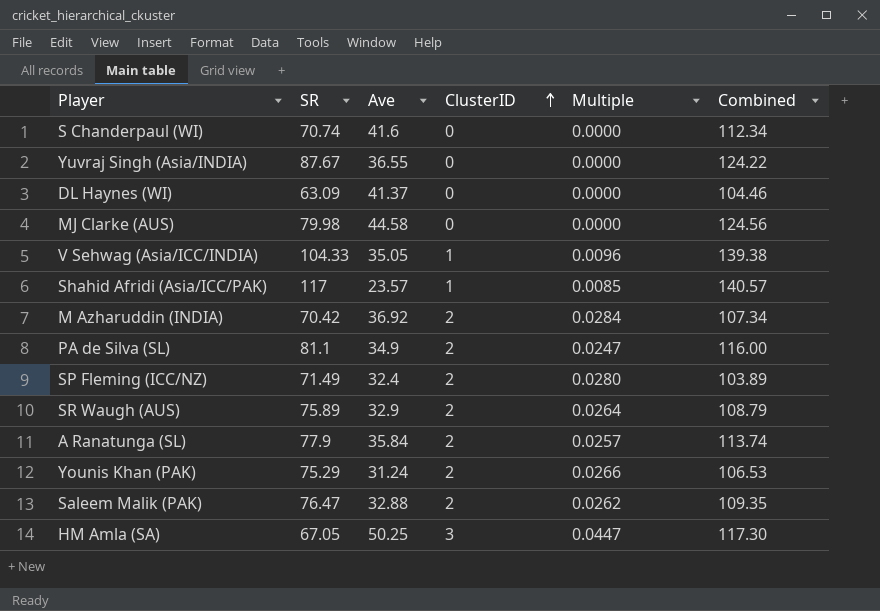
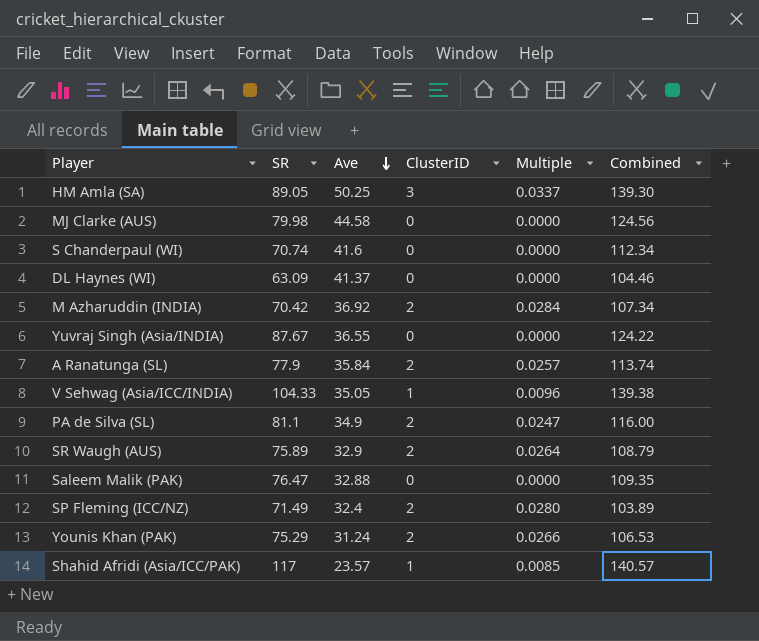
row order: ClusterID ascending -> Ave descending
HM Amla (SA) | SR: 67.05 -> 89.05
HM Amla (SA) | Multiple: 0.0447 -> 0.0337
HM Amla (SA) | Combined: 117.30 -> 139.30
Saleem Malik (PAK) | ClusterID: 2 -> 0
Saleem Malik (PAK) | Multiple: 0.0262 -> 0.0000

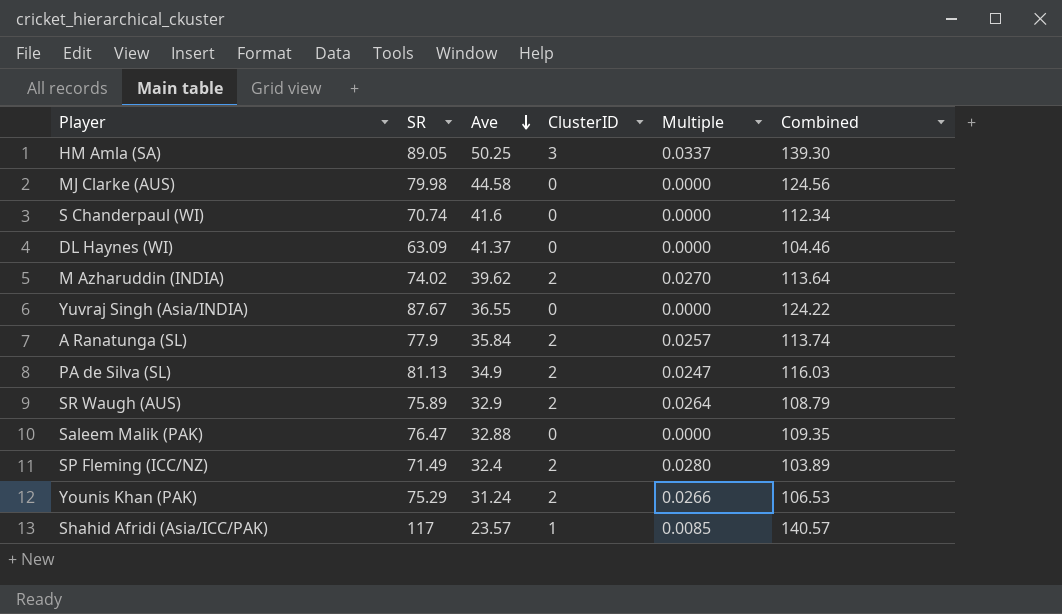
row V Sehwag (Asia/ICC/INDIA): 104.33 | 35.05 | 1 | 0.0096 | 139.38 -> none
M Azharuddin (INDIA) | SR: 70.42 -> 74.02
M Azharuddin (INDIA) | Ave: 36.92 -> 39.62
M Azharuddin (INDIA) | Multiple: 0.0284 -> 0.0270
M Azharuddin (INDIA) | Combined: 107.34 -> 113.64
PA de Silva (SL) | SR: 81.1 -> 81.13
PA de Silva (SL) | Combined: 116.00 -> 116.03

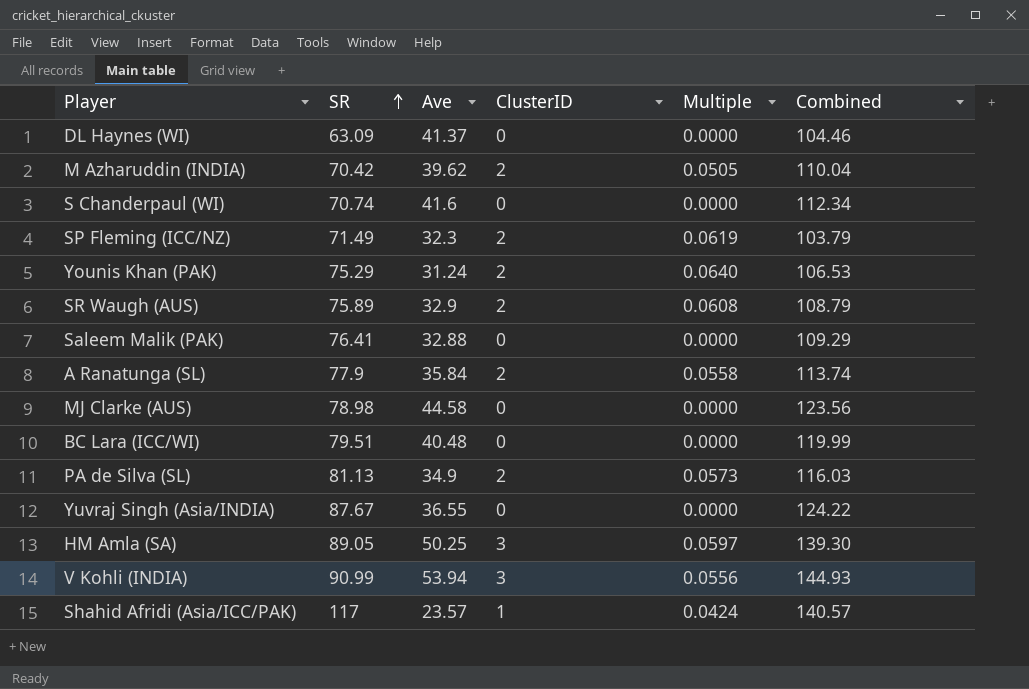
row order: Ave descending -> SR ascending
column Multiple | formula: [ClusterID] / [SR] -> [ClusterID] / [Ave]
M Azharuddin (INDIA) | SR: 74.02 -> 70.42
M Azharuddin (INDIA) | Combined: 113.64 -> 110.04
SP Fleming (ICC/NZ) | Ave: 32.4 -> 32.3
SP Fleming (ICC/NZ) | Combined: 103.89 -> 103.79
Saleem Malik (PAK) | SR: 76.47 -> 76.41
Saleem Malik (PAK) | Combined: 109.35 -> 109.29
MJ Clarke (AUS) | SR: 79.98 -> 78.98
MJ Clarke (AUS) | Combined: 124.56 -> 123.56
row BC Lara (ICC/WI): none -> 79.51 | 40.48 | 0 | 0.0000 | 119.99
row V Kohli (INDIA): none -> 90.99 | 53.94 | 3 | 0.0556 | 144.93

